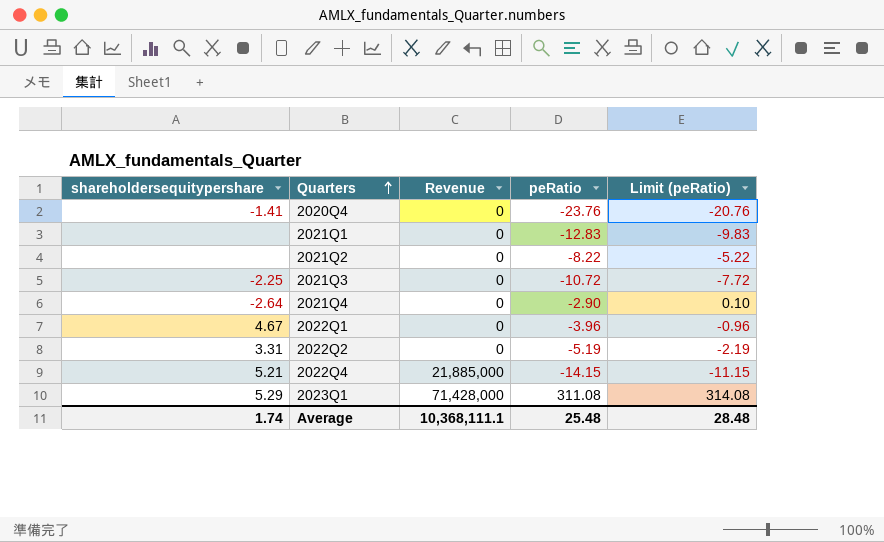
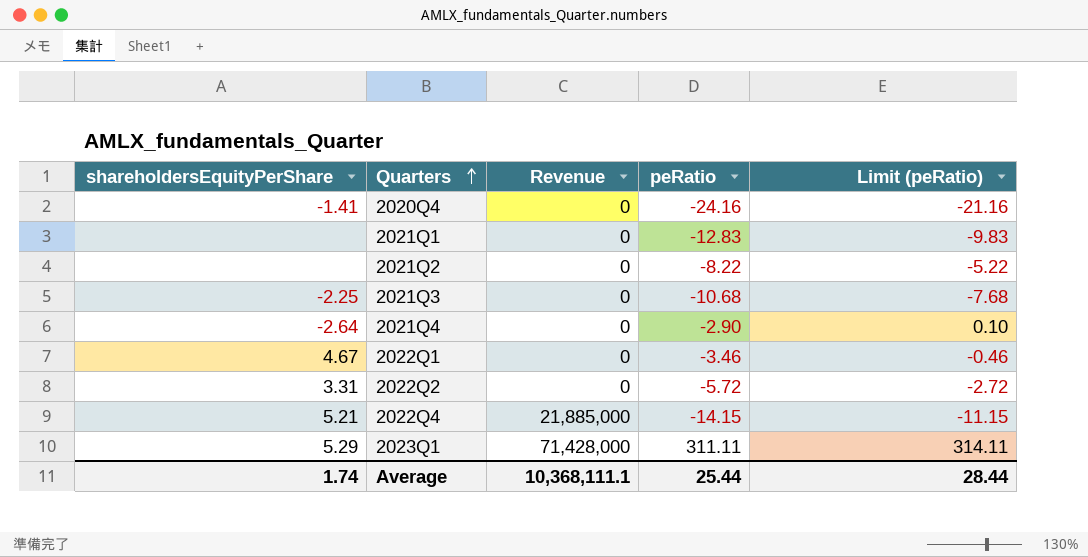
column name: shareholdersequitypershare -> shareholdersEquityPerShare
2020Q4 | peRatio: -23.76 -> -24.16
2020Q4 | Limit (peRatio): -20.76 -> -21.16
2021Q3 | peRatio: -10.72 -> -10.68
2021Q3 | Limit (peRatio): -7.72 -> -7.68
2022Q1 | peRatio: -3.96 -> -3.46
2022Q1 | Limit (peRatio): -0.96 -> -0.46
2022Q2 | peRatio: -5.19 -> -5.72
2022Q2 | Limit (peRatio): -2.19 -> -2.72
2023Q1 | peRatio: 311.08 -> 311.11
2023Q1 | Limit (peRatio): 314.08 -> 314.11
Average | peRatio: 25.48 -> 25.44
Average | Limit (peRatio): 28.48 -> 28.44

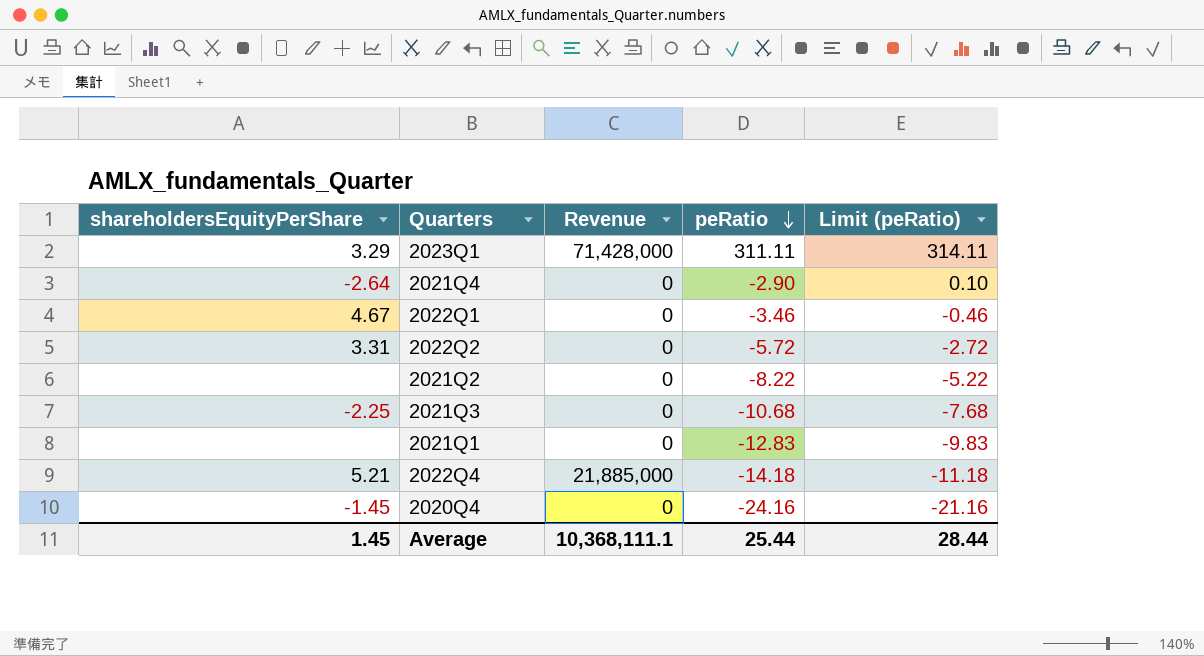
row order: Quarters ascending -> peRatio descending
2023Q1 | shareholdersEquityPerShare: 5.29 -> 3.29
2022Q4 | peRatio: -14.15 -> -14.18
2022Q4 | Limit (peRatio): -11.15 -> -11.18
2020Q4 | shareholdersEquityPerShare: -1.41 -> -1.45
Average | shareholdersEquityPerShare: 1.74 -> 1.45

